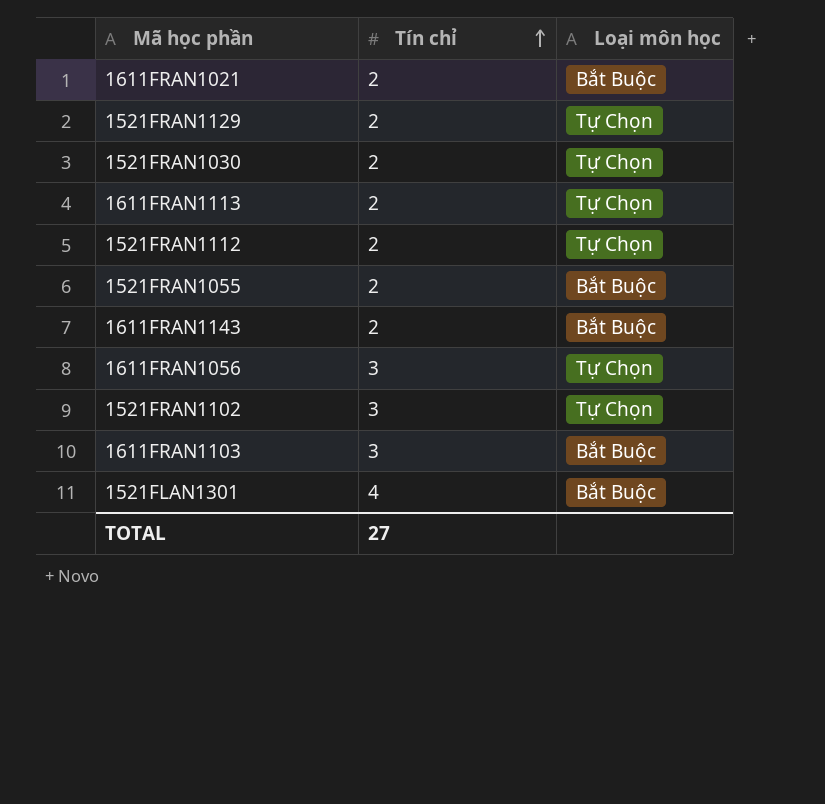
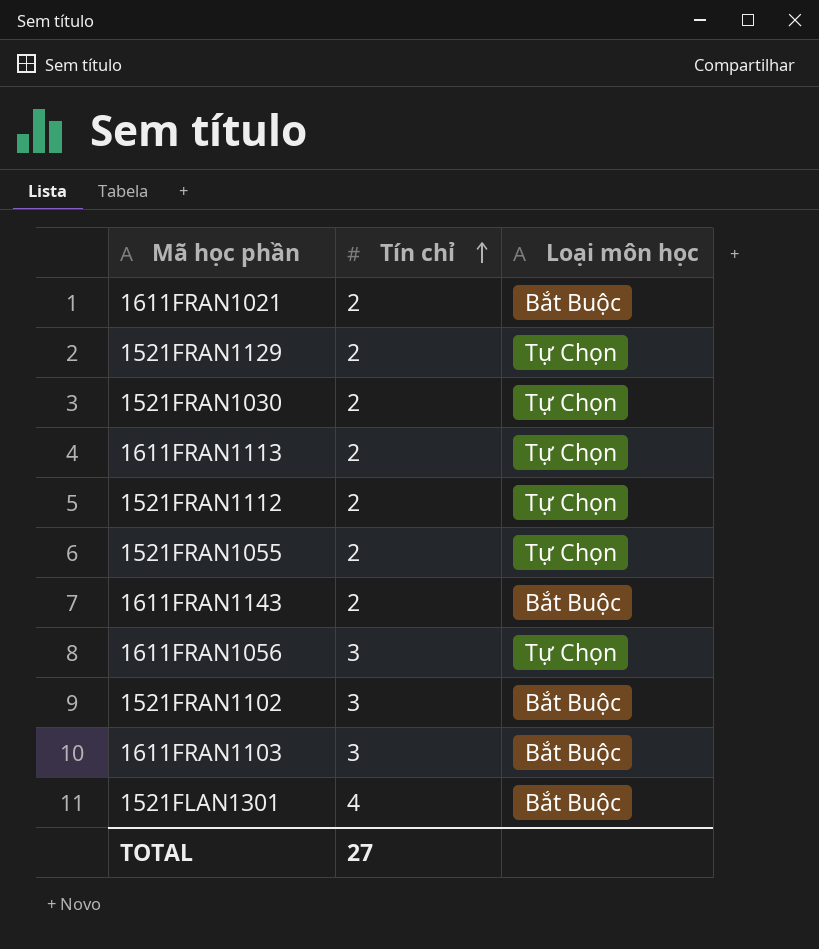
1521FRAN1055 | Loại môn học: Bắt Buộc -> Tự Chọn
1521FRAN1102 | Loại môn học: Tự Chọn -> Bắt Buộc

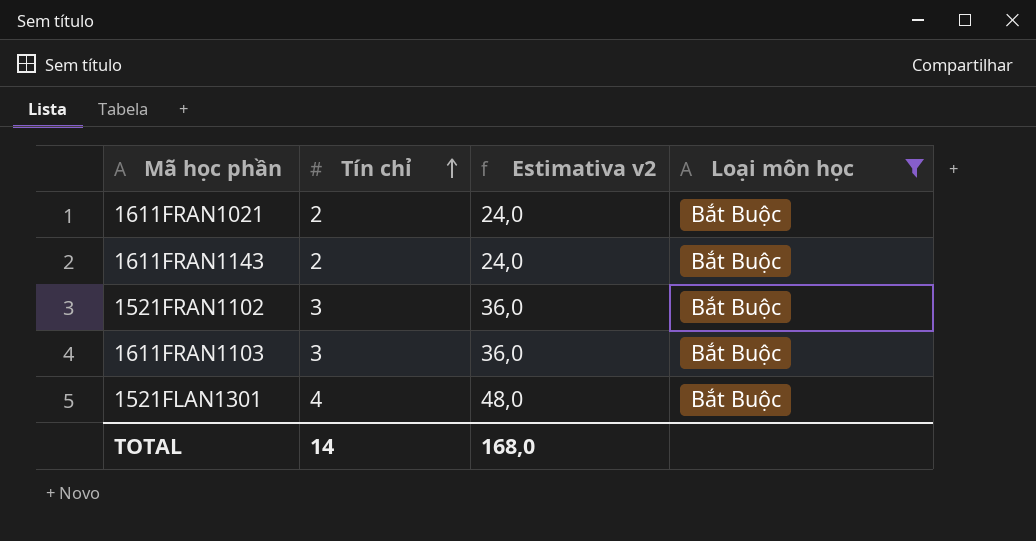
filter: none -> Loại môn học = Bắt Buộc
column Estimativa v2 | formula: none -> [Tín chỉ] * 12
TOTAL | Tín chỉ: 27 -> 14

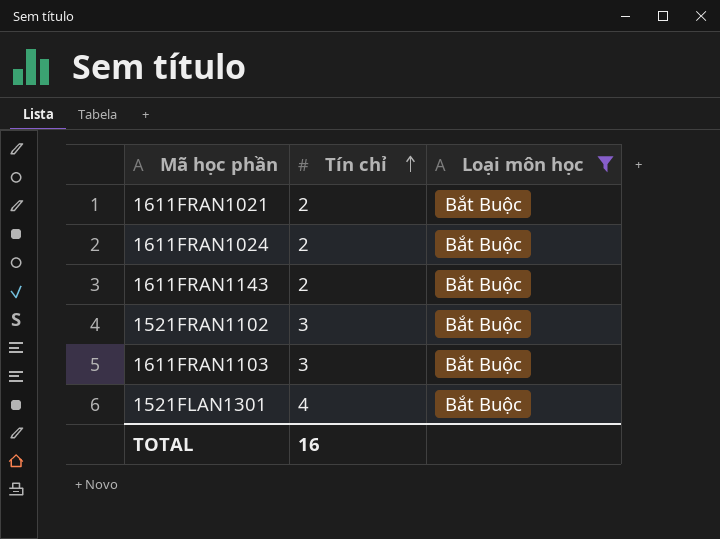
column Estimativa v2 | formula: [Tín chỉ] * 12 -> none
row 1611FRAN1024: none -> 2 | Bắt Buộc
TOTAL | Tín chỉ: 14 -> 16

